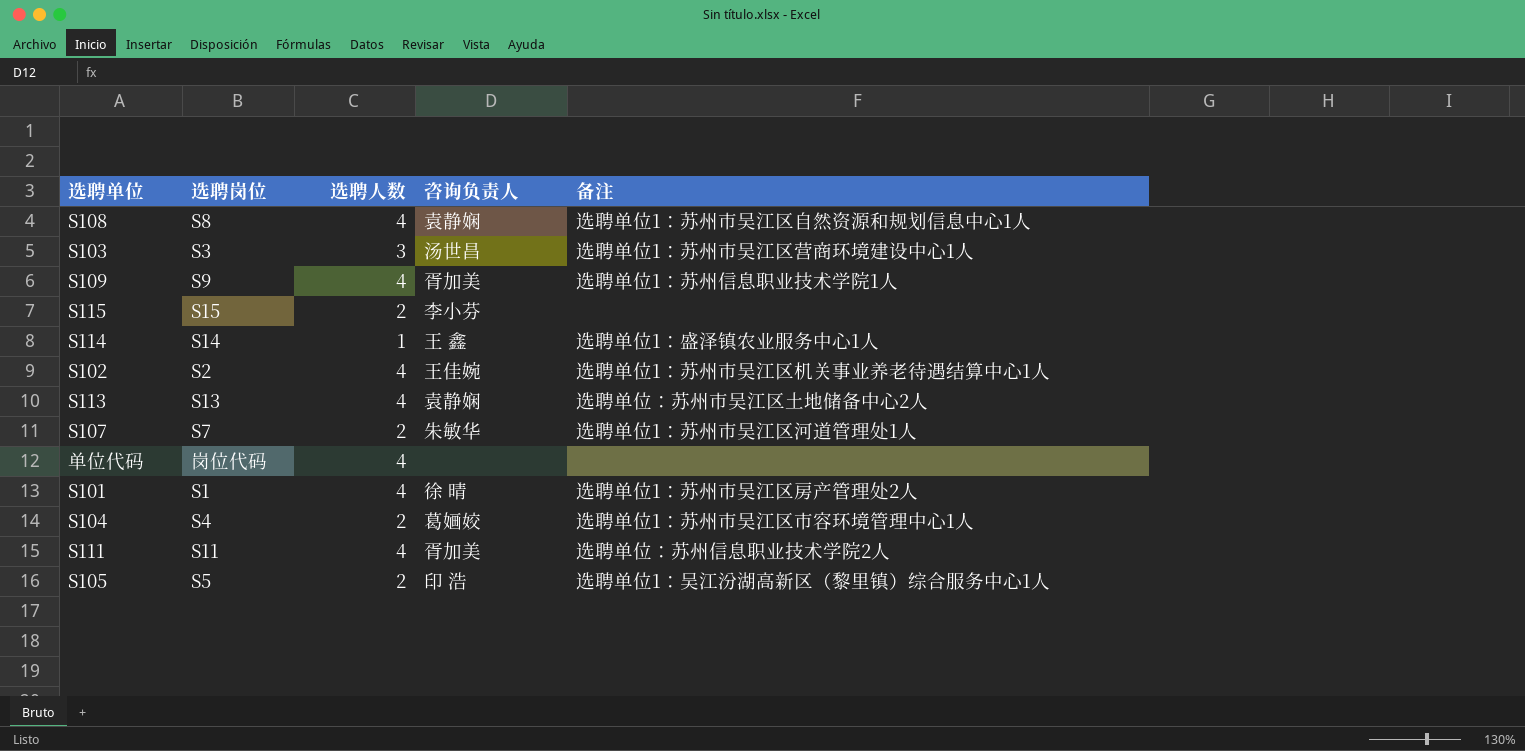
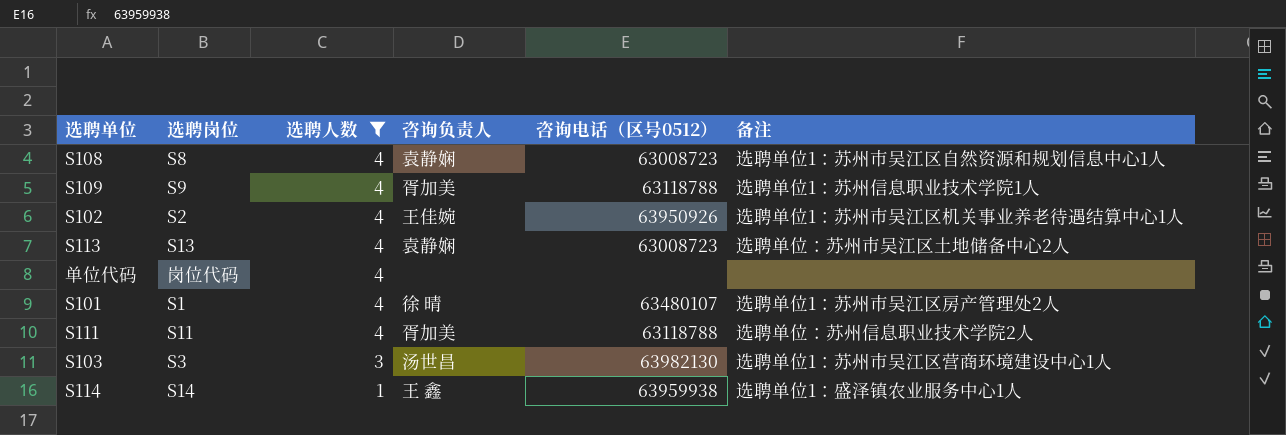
filter: none -> 选聘人数 != 2
row order: none -> 选聘人数 descending
column 咨询电话（区号0512） | position: none -> 5

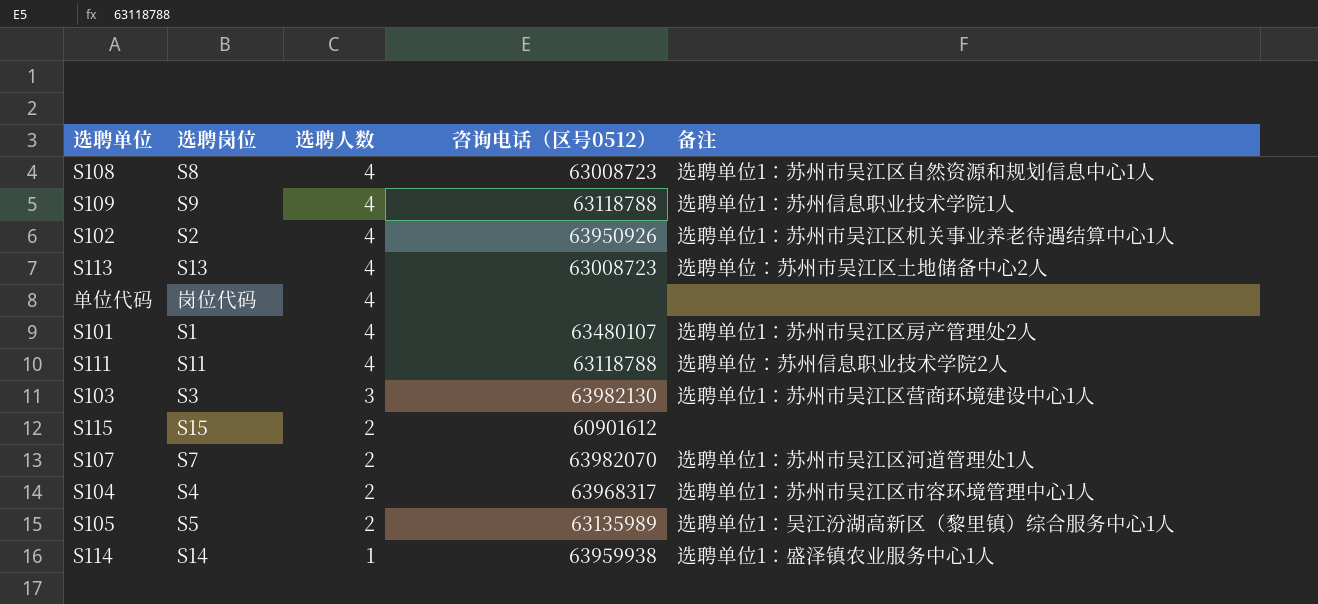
filter: 选聘人数 != 2 -> none
column 咨询负责人 | position: 4 -> none

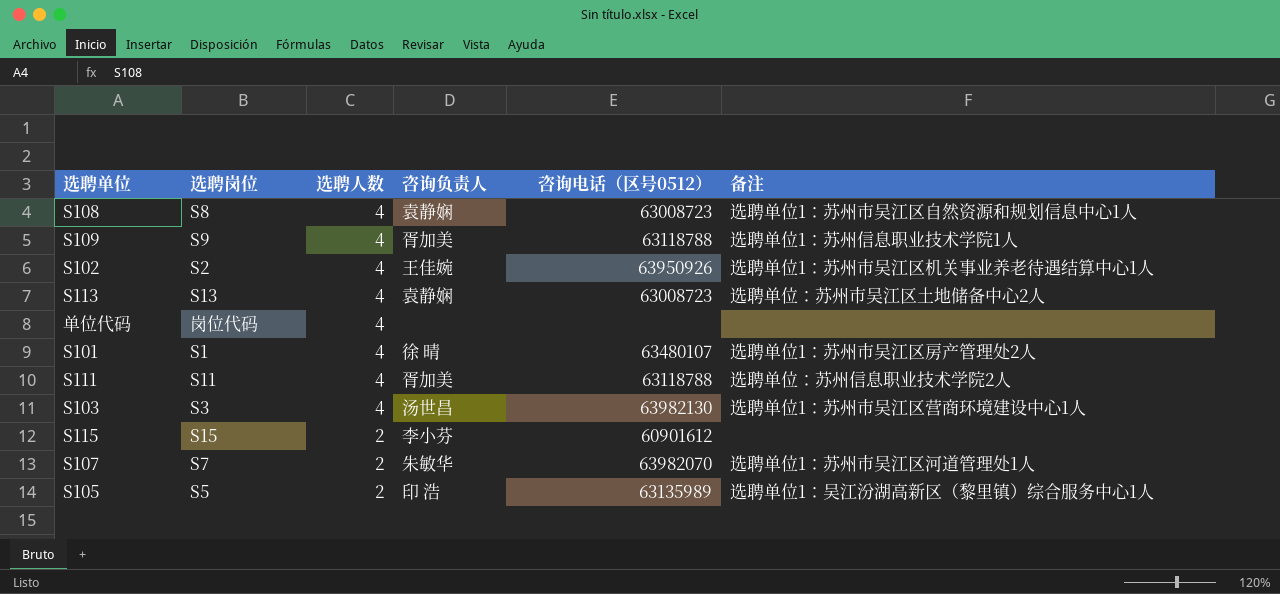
column 咨询负责人 | position: none -> 4
row S104: S4 | 2 | 63968317 | 选聘单位1：苏州市吴江区市容环境管理中心1人 -> none
row S114: S14 | 1 | 63959938 | 选聘单位1：盛泽镇农业服务中心1人 -> none
S103 | 选聘人数: 3 -> 4

